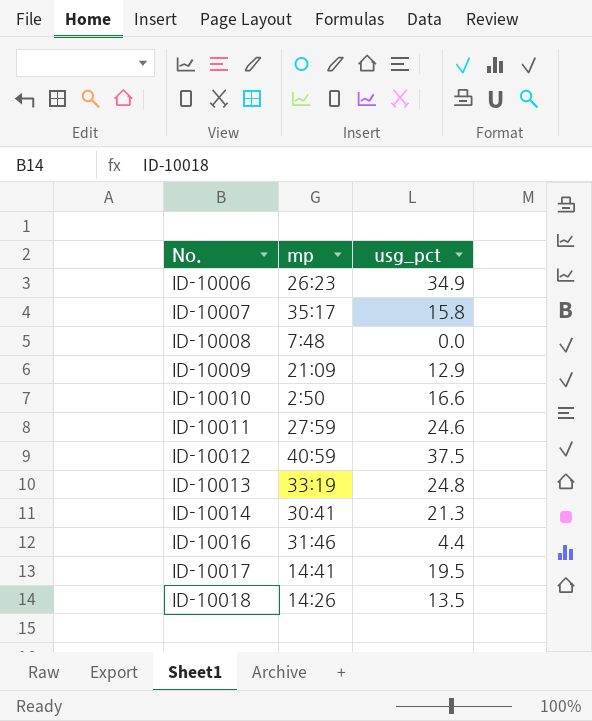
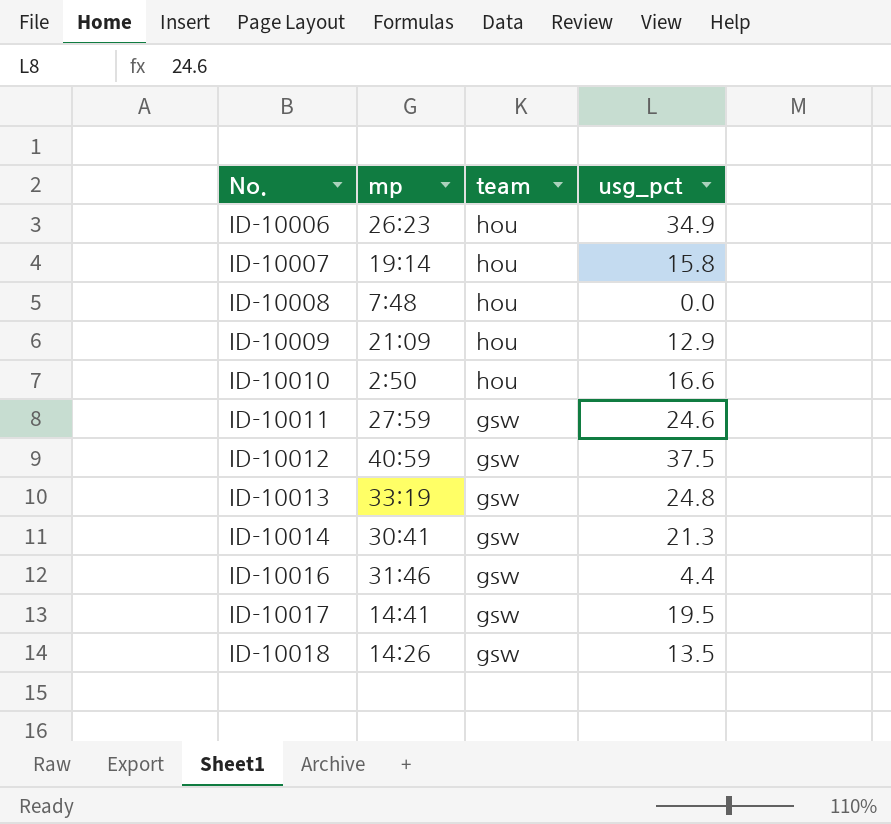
column team | position: none -> 3
ID-10007 | mp: 35:17 -> 19:14

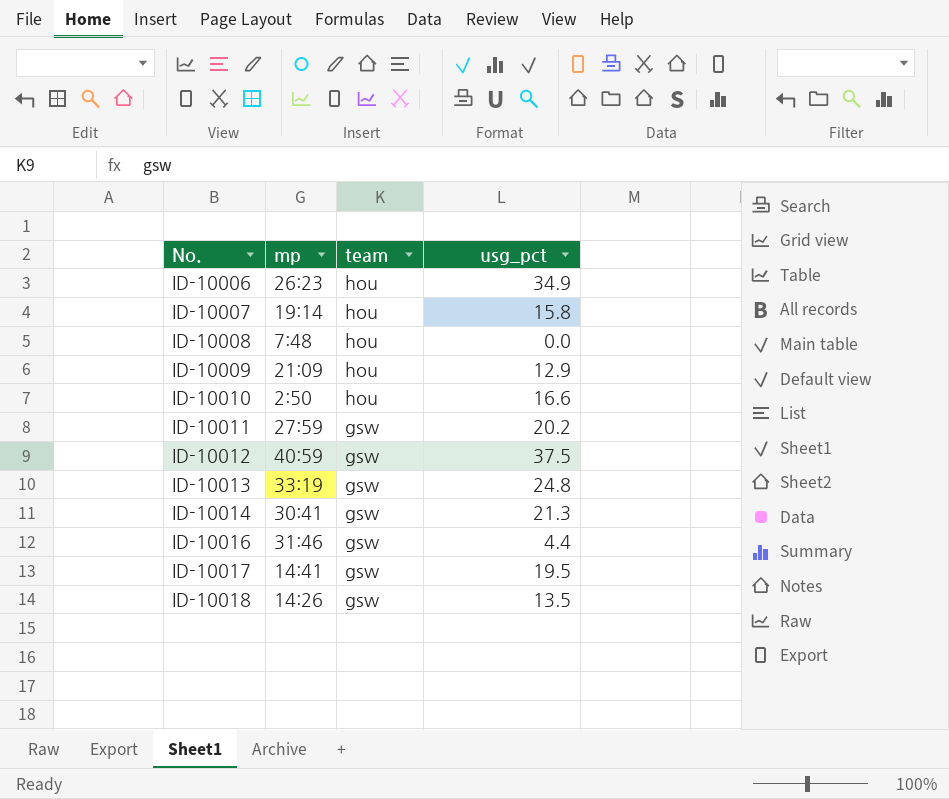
ID-10011 | usg_pct: 24.6 -> 20.2

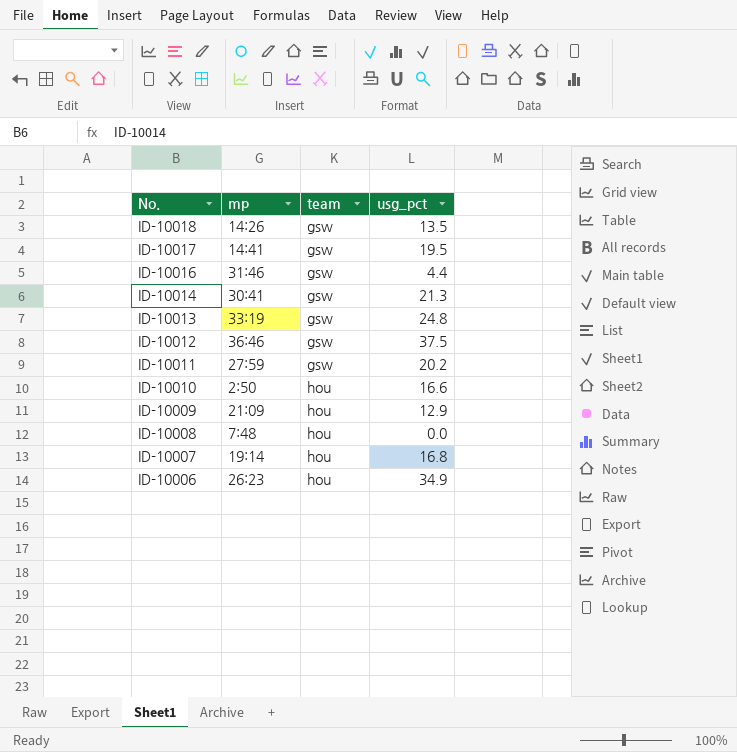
row order: No. ascending -> No. descending
ID-10012 | mp: 40:59 -> 36:46
ID-10007 | usg_pct: 15.8 -> 16.8

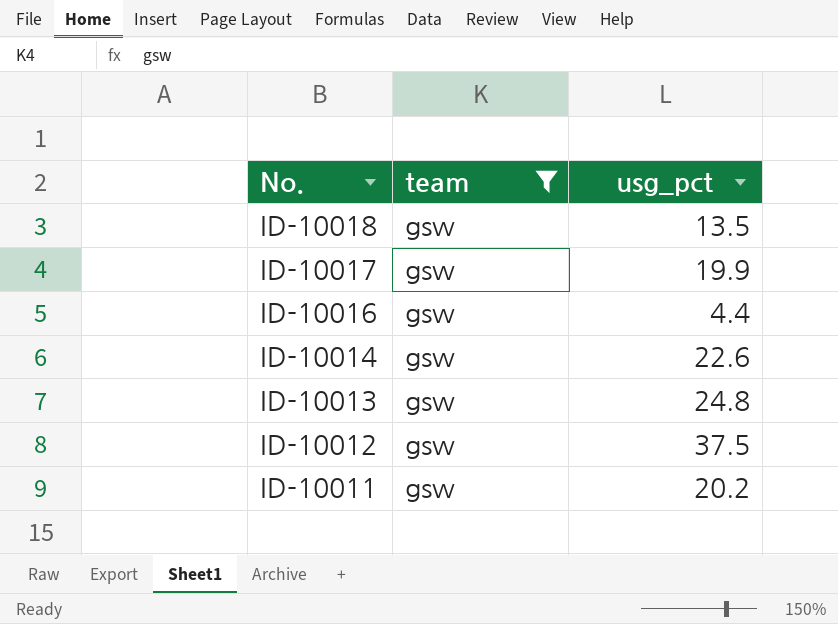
filter: none -> team = gsw
column mp | position: 2 -> none
ID-10017 | usg_pct: 19.5 -> 19.9
ID-10014 | usg_pct: 21.3 -> 22.6

